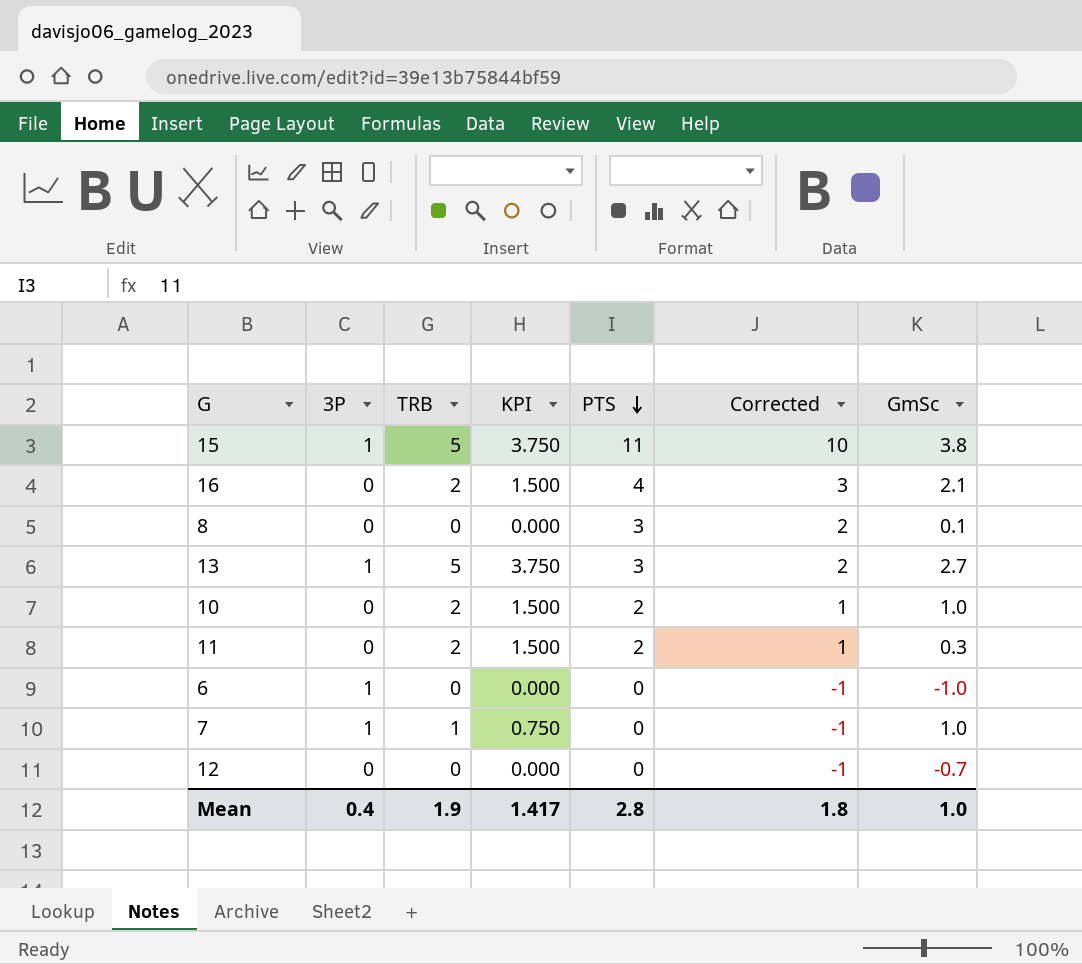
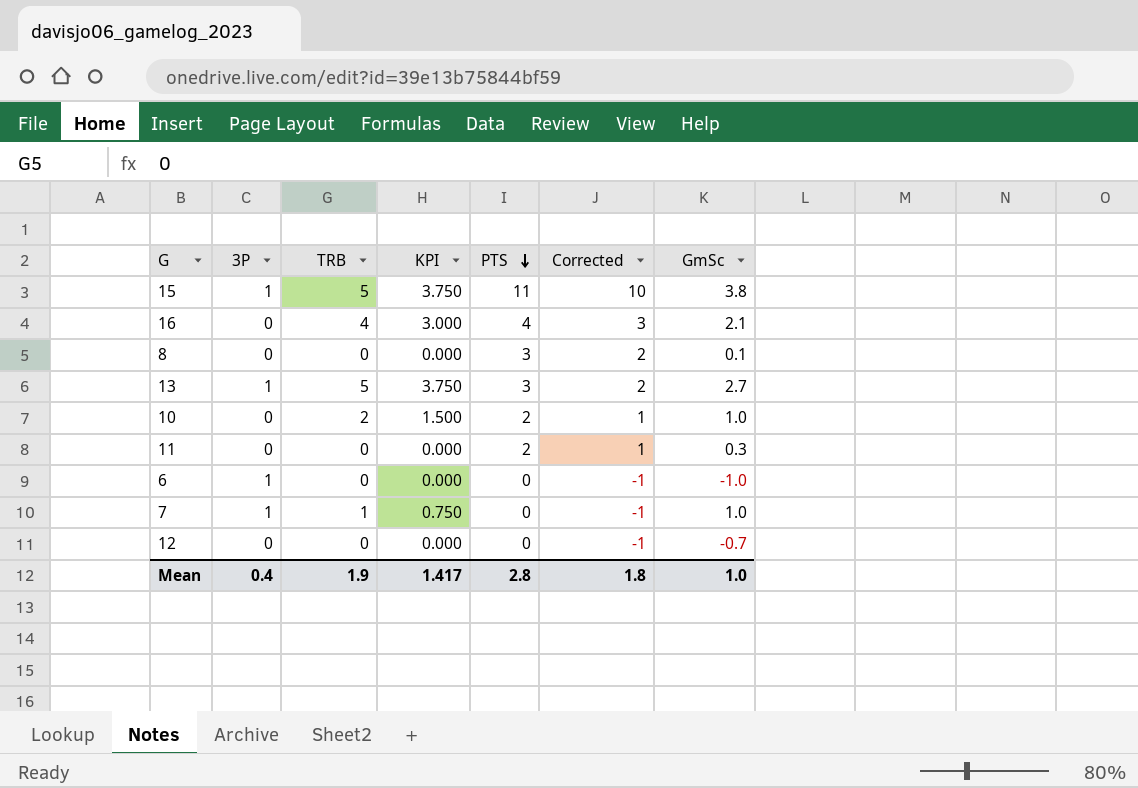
16 | TRB: 2 -> 4
16 | KPI: 1.500 -> 3.000
11 | TRB: 2 -> 0
11 | KPI: 1.500 -> 0.000

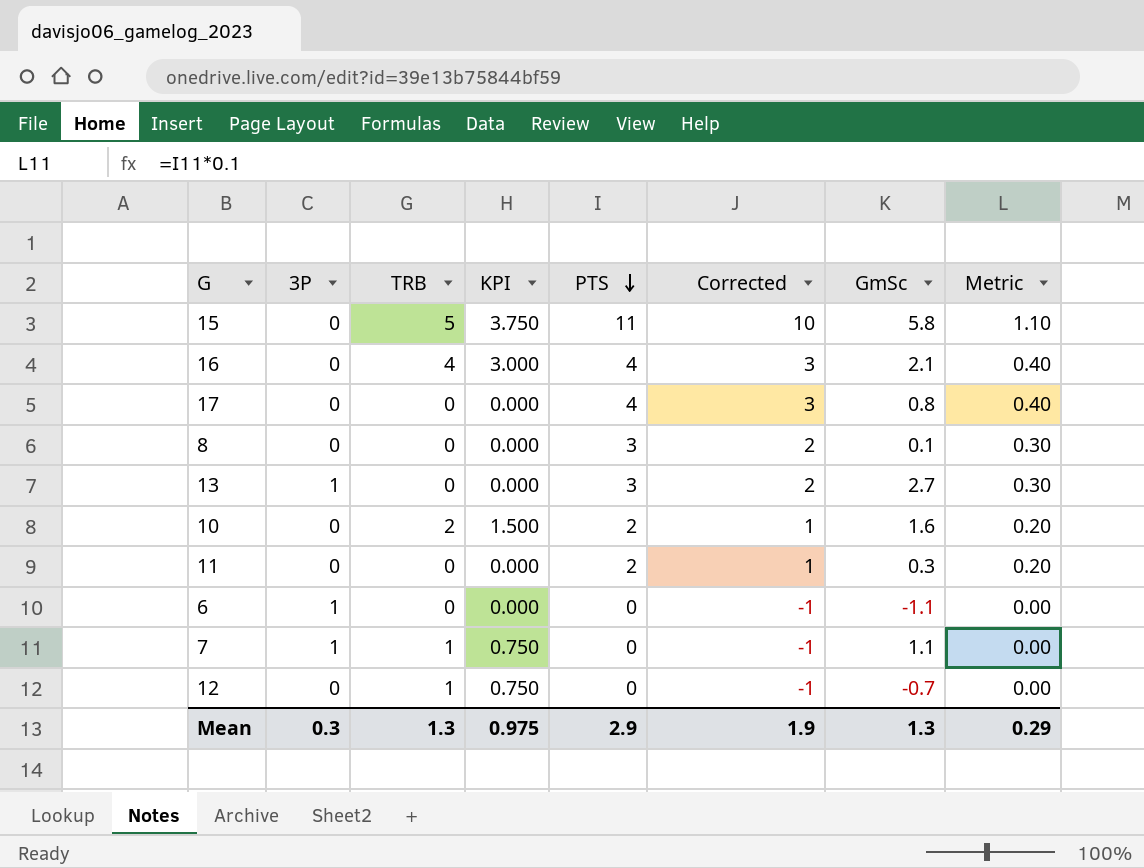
column Metric | formula: none -> [PTS] * 0.1
15 | 3P: 1 -> 0
15 | GmSc: 3.8 -> 5.8
row 17: none -> 0 | 0 | 0.000 | 4 | 3 | 0.8 | 0.40
13 | TRB: 5 -> 0
13 | KPI: 3.750 -> 0.000
10 | GmSc: 1.0 -> 1.6
6 | GmSc: -1.0 -> -1.1
7 | GmSc: 1.0 -> 1.1
12 | TRB: 0 -> 1
12 | KPI: 0.000 -> 0.750
Mean | 3P: 0.4 -> 0.3
Mean | TRB: 1.9 -> 1.3
Mean | KPI: 1.417 -> 0.975
Mean | PTS: 2.8 -> 2.9
Mean | Corrected: 1.8 -> 1.9
Mean | GmSc: 1.0 -> 1.3

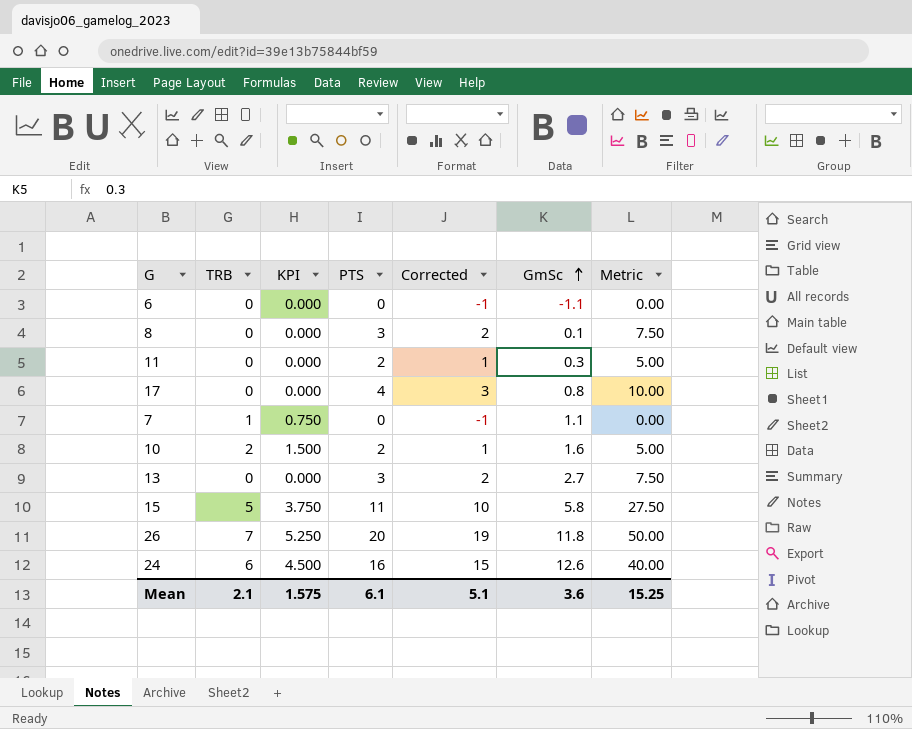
row order: PTS descending -> GmSc ascending
column 3P | position: 2 -> none
column Metric | formula: [PTS] * 0.1 -> [PTS] * 2.5
row 16: 0 | 4 | 3.000 | 4 | 3 | 2.1 | 0.40 -> none
row 12: 0 | 1 | 0.750 | 0 | -1 | -0.7 | 0.00 -> none
row 26: none -> 7 | 5.250 | 20 | 19 | 11.8 | 50.00
row 24: none -> 6 | 4.500 | 16 | 15 | 12.6 | 40.00
Mean | TRB: 1.3 -> 2.1
Mean | KPI: 0.975 -> 1.575
Mean | PTS: 2.9 -> 6.1
Mean | Corrected: 1.9 -> 5.1
Mean | GmSc: 1.3 -> 3.6
Mean | Metric: 0.29 -> 15.25

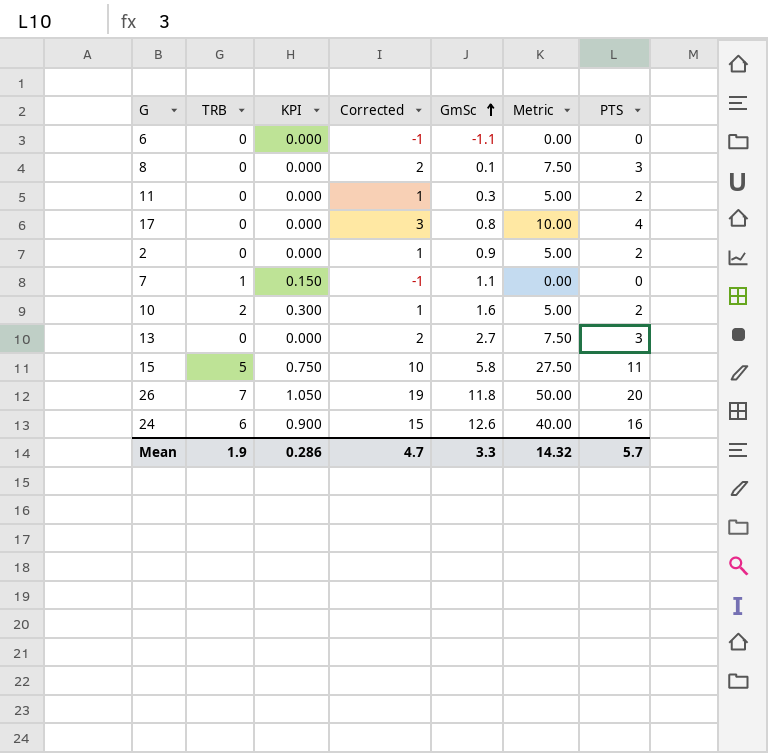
column KPI | formula: [TRB] * 0.75 -> [TRB] * 0.15
column PTS | position: 4 -> 7
row 2: none -> 0 | 0.000 | 1 | 0.9 | 5.00 | 2
Mean | TRB: 2.1 -> 1.9
Mean | KPI: 1.575 -> 0.286
Mean | Corrected: 5.1 -> 4.7
Mean | GmSc: 3.6 -> 3.3
Mean | Metric: 15.25 -> 14.32
Mean | PTS: 6.1 -> 5.7

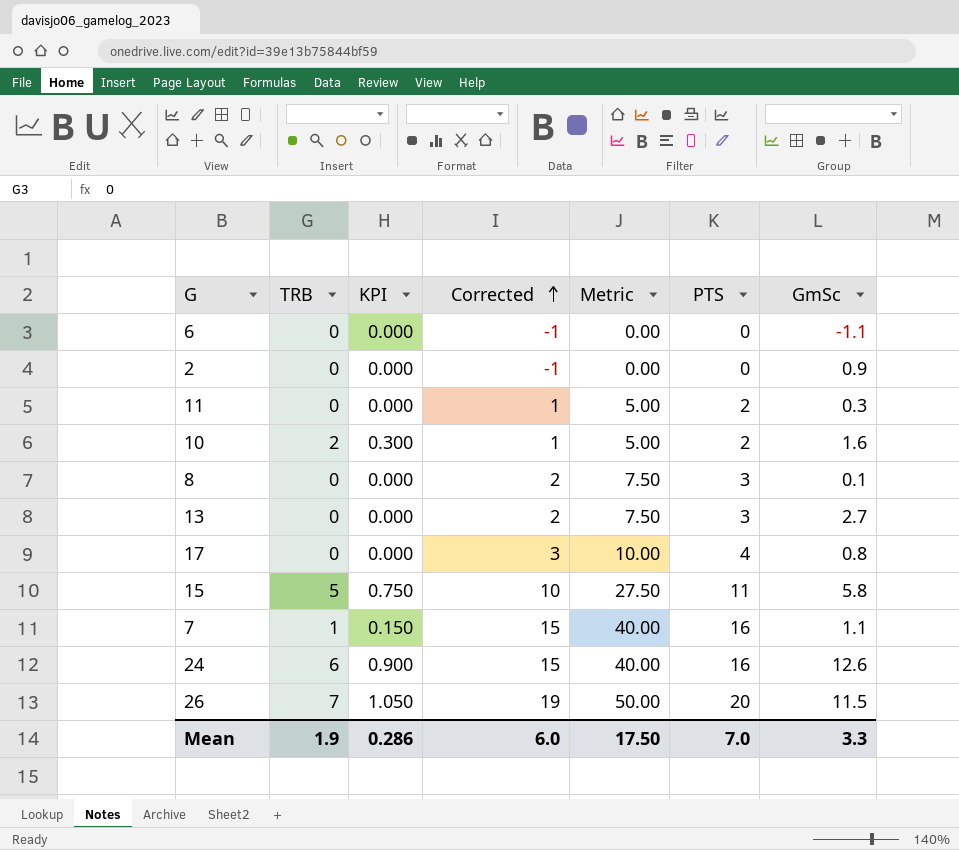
row order: GmSc ascending -> Corrected ascending
column GmSc | position: 5 -> 7
2 | Corrected: 1 -> -1
2 | Metric: 5.00 -> 0.00
2 | PTS: 2 -> 0
7 | Corrected: -1 -> 15
7 | Metric: 0.00 -> 40.00
7 | PTS: 0 -> 16
26 | GmSc: 11.8 -> 11.5
Mean | Corrected: 4.7 -> 6.0
Mean | Metric: 14.32 -> 17.50
Mean | PTS: 5.7 -> 7.0

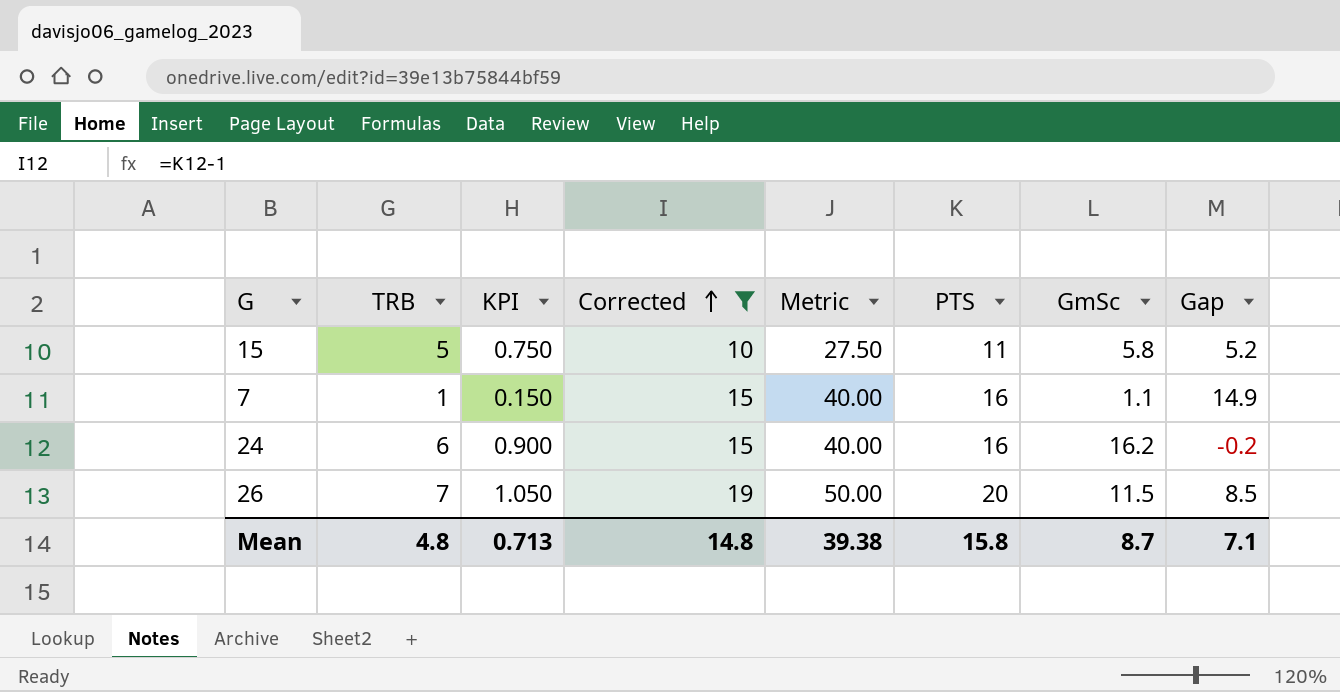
filter: none -> Corrected >= 10
column Gap | formula: none -> [PTS] - [GmSc]
24 | GmSc: 12.6 -> 16.2
Mean | TRB: 1.9 -> 4.8
Mean | KPI: 0.286 -> 0.713
Mean | Corrected: 6.0 -> 14.8
Mean | Metric: 17.50 -> 39.38
Mean | PTS: 7.0 -> 15.8
Mean | GmSc: 3.3 -> 8.7

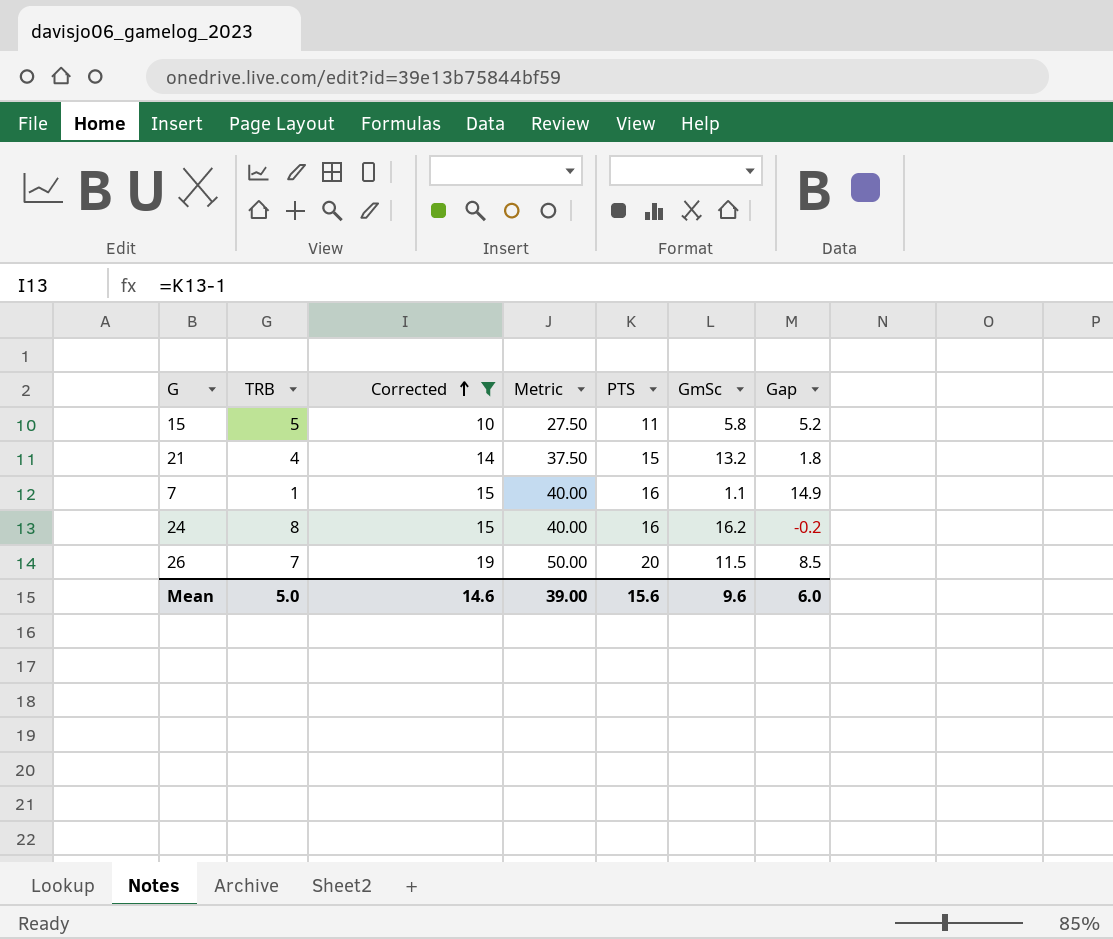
column KPI | formula: [TRB] * 0.15 -> none
row 21: none -> 4 | 14 | 37.50 | 15 | 13.2 | 1.8
24 | TRB: 6 -> 8
Mean | TRB: 4.8 -> 5.0
Mean | Corrected: 14.8 -> 14.6
Mean | Metric: 39.38 -> 39.00
Mean | PTS: 15.8 -> 15.6
Mean | GmSc: 8.7 -> 9.6
Mean | Gap: 7.1 -> 6.0

